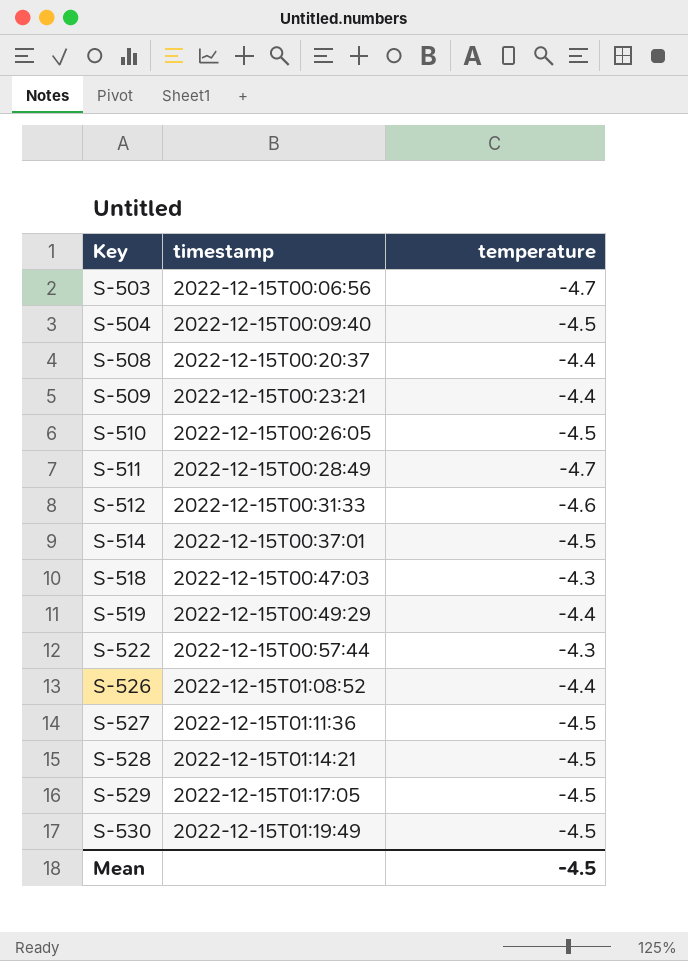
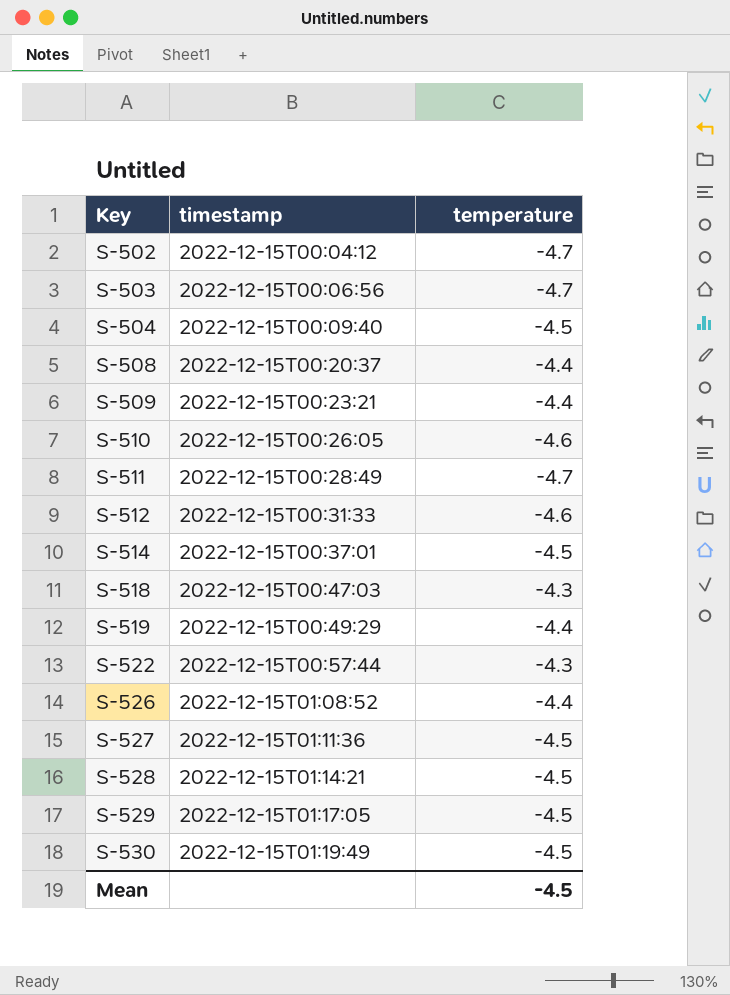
row S-502: none -> 2022-12-15T00:04:12 | -4.7
S-510 | temperature: -4.5 -> -4.6

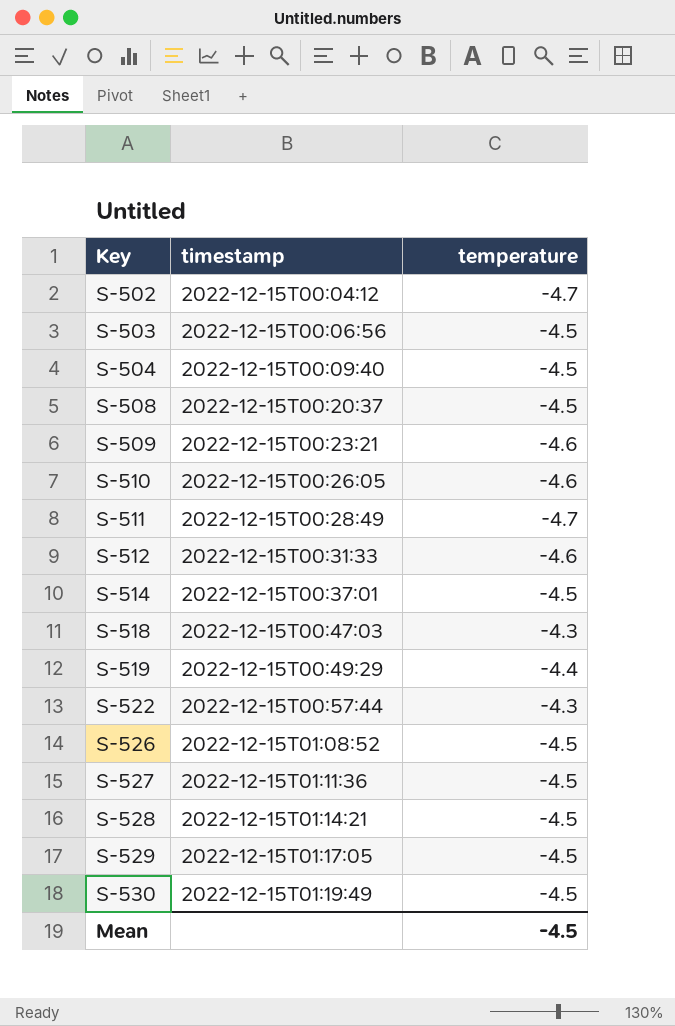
S-503 | temperature: -4.7 -> -4.5
S-508 | temperature: -4.4 -> -4.5
S-509 | temperature: -4.4 -> -4.6
S-526 | temperature: -4.4 -> -4.5

